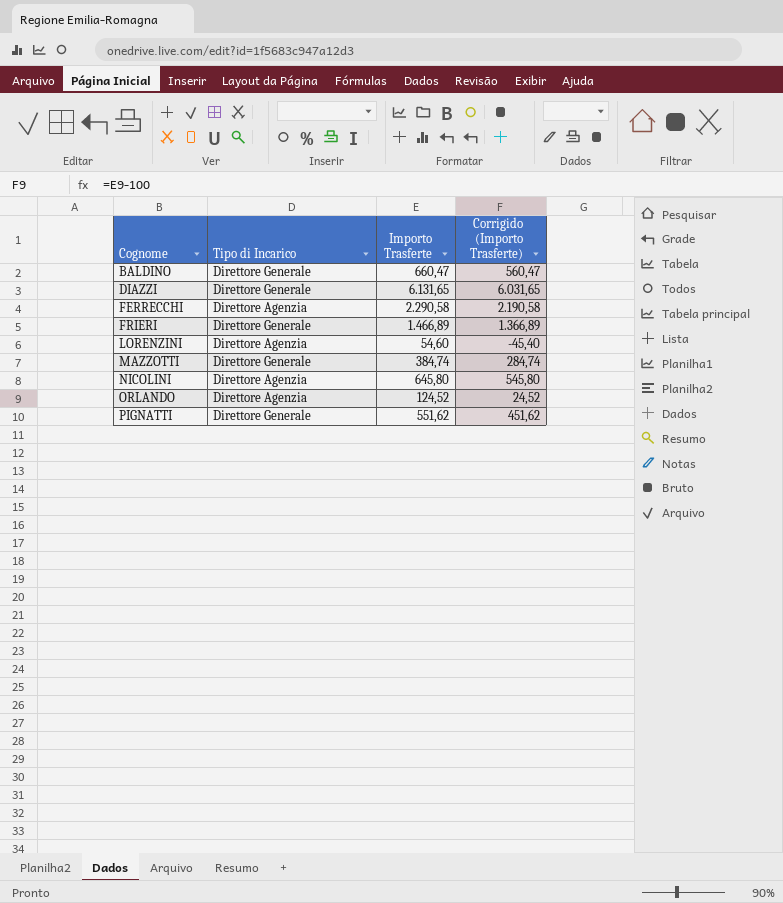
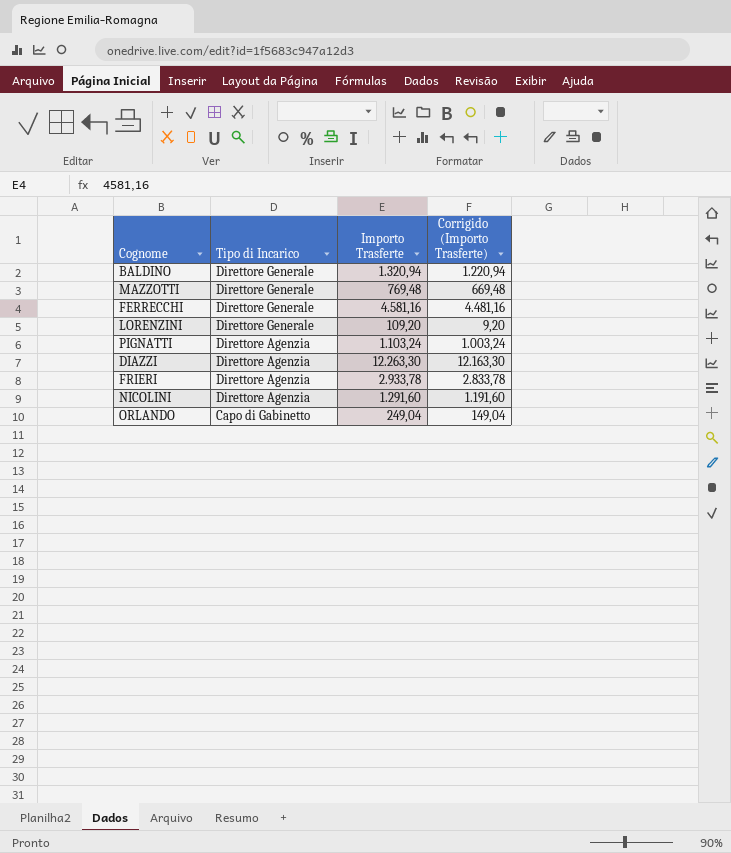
row order: Cognome ascending -> Tipo di Incarico descending
BALDINO | Importo Trasferte: 660,47 -> 1.320,94
BALDINO | Corrigido (Importo Trasferte): 560,47 -> 1.220,94
MAZZOTTI | Importo Trasferte: 384,74 -> 769,48
MAZZOTTI | Corrigido (Importo Trasferte): 284,74 -> 669,48
FERRECCHI | Tipo di Incarico: Direttore Agenzia -> Direttore Generale
FERRECCHI | Importo Trasferte: 2.290,58 -> 4.581,16
FERRECCHI | Corrigido (Importo Trasferte): 2.190,58 -> 4.481,16
LORENZINI | Tipo di Incarico: Direttore Agenzia -> Direttore Generale
LORENZINI | Importo Trasferte: 54,60 -> 109,20
LORENZINI | Corrigido (Importo Trasferte): -45,40 -> 9,20
PIGNATTI | Tipo di Incarico: Direttore Generale -> Direttore Agenzia
PIGNATTI | Importo Trasferte: 551,62 -> 1.103,24
PIGNATTI | Corrigido (Importo Trasferte): 451,62 -> 1.003,24
DIAZZI | Tipo di Incarico: Direttore Generale -> Direttore Agenzia
DIAZZI | Importo Trasferte: 6.131,65 -> 12.263,30
DIAZZI | Corrigido (Importo Trasferte): 6.031,65 -> 12.163,30
FRIERI | Tipo di Incarico: Direttore Generale -> Direttore Agenzia
FRIERI | Importo Trasferte: 1.466,89 -> 2.933,78
FRIERI | Corrigido (Importo Trasferte): 1.366,89 -> 2.833,78
NICOLINI | Importo Trasferte: 645,80 -> 1.291,60
NICOLINI | Corrigido (Importo Trasferte): 545,80 -> 1.191,60
ORLANDO | Tipo di Incarico: Direttore Agenzia -> Capo di Gabinetto
ORLANDO | Importo Trasferte: 124,52 -> 249,04
ORLANDO | Corrigido (Importo Trasferte): 24,52 -> 149,04

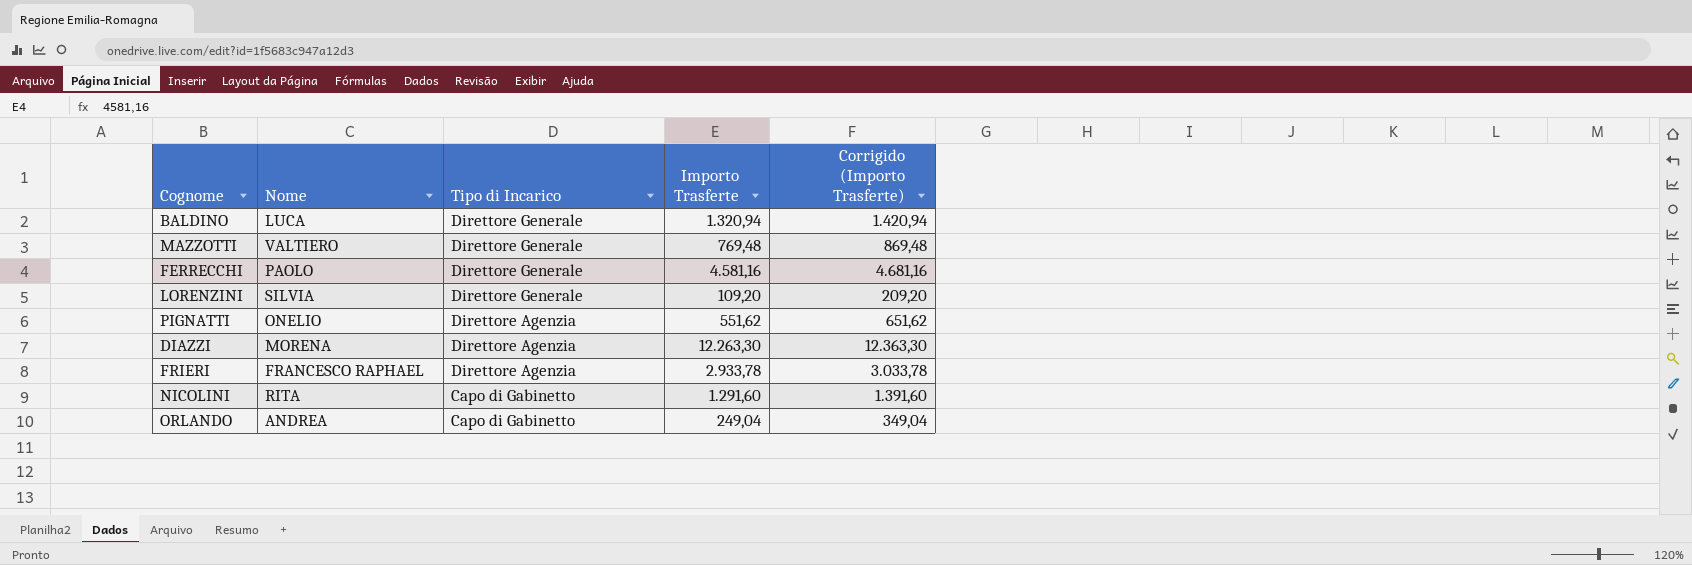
column Nome | position: none -> 2
column Corrigido (Importo Trasferte) | formula: [Importo Trasferte] - 100 -> [Importo Trasferte] + 100
PIGNATTI | Importo Trasferte: 1.103,24 -> 551,62
NICOLINI | Tipo di Incarico: Direttore Agenzia -> Capo di Gabinetto

